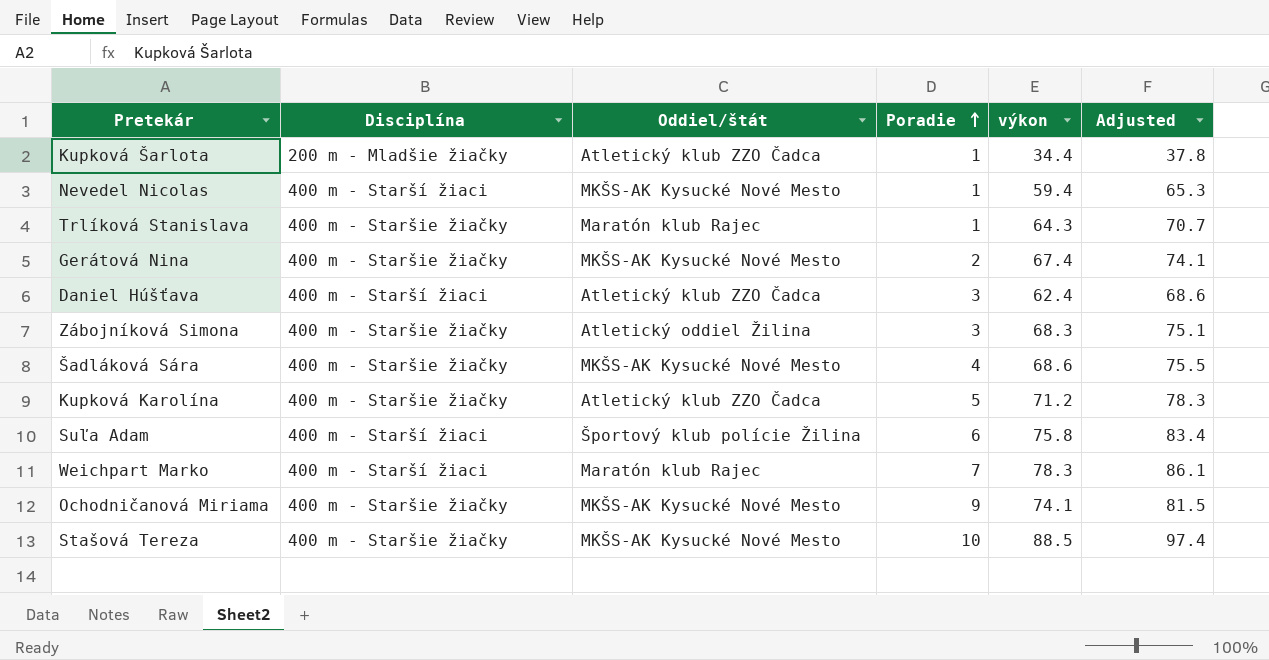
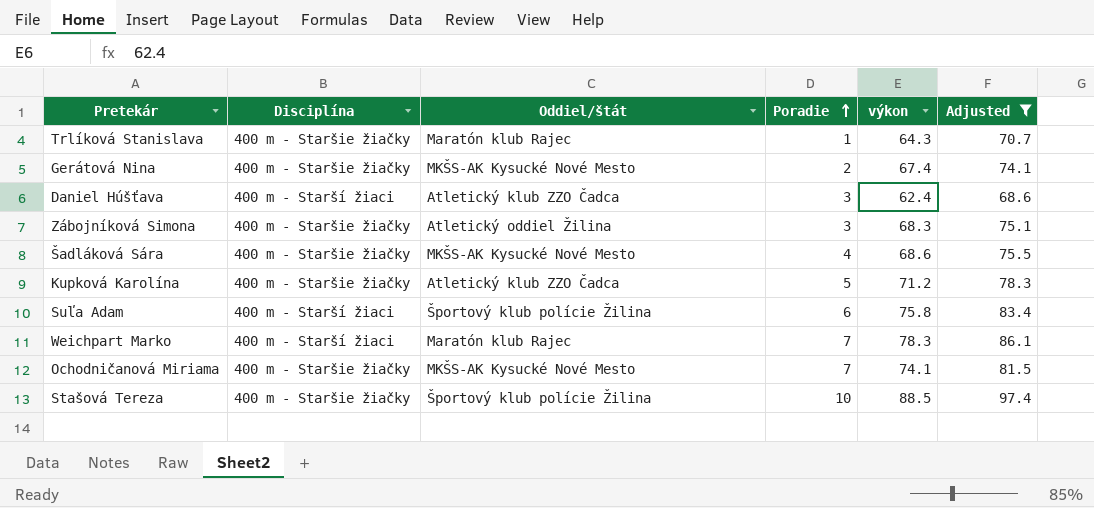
filter: none -> Adjusted >= 68.6
Ochodničanová Miriama | Poradie: 9 -> 7
Stašová Tereza | Oddiel/štát: MKŠS-AK Kysucké Nové Mesto -> Športový klub polície Žilina

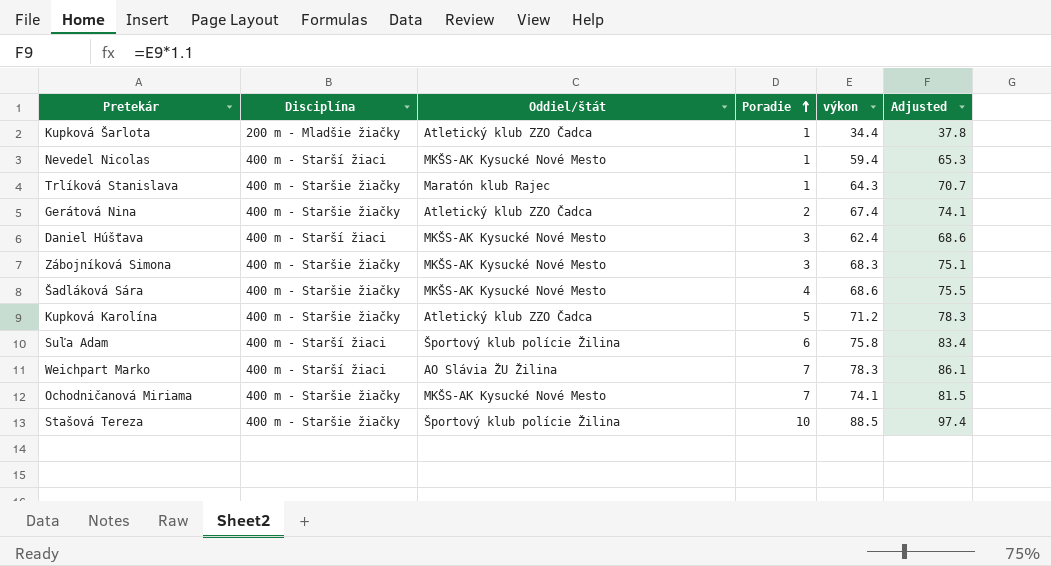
filter: Adjusted >= 68.6 -> none
Gerátová Nina | Oddiel/štát: MKŠS-AK Kysucké Nové Mesto -> Atletický klub ZZO Čadca
Daniel Húšťava | Oddiel/štát: Atletický klub ZZO Čadca -> MKŠS-AK Kysucké Nové Mesto
Zábojníková Simona | Oddiel/štát: Atletický oddiel Žilina -> MKŠS-AK Kysucké Nové Mesto
Weichpart Marko | Oddiel/štát: Maratón klub Rajec -> AO Slávia ŽU Žilina

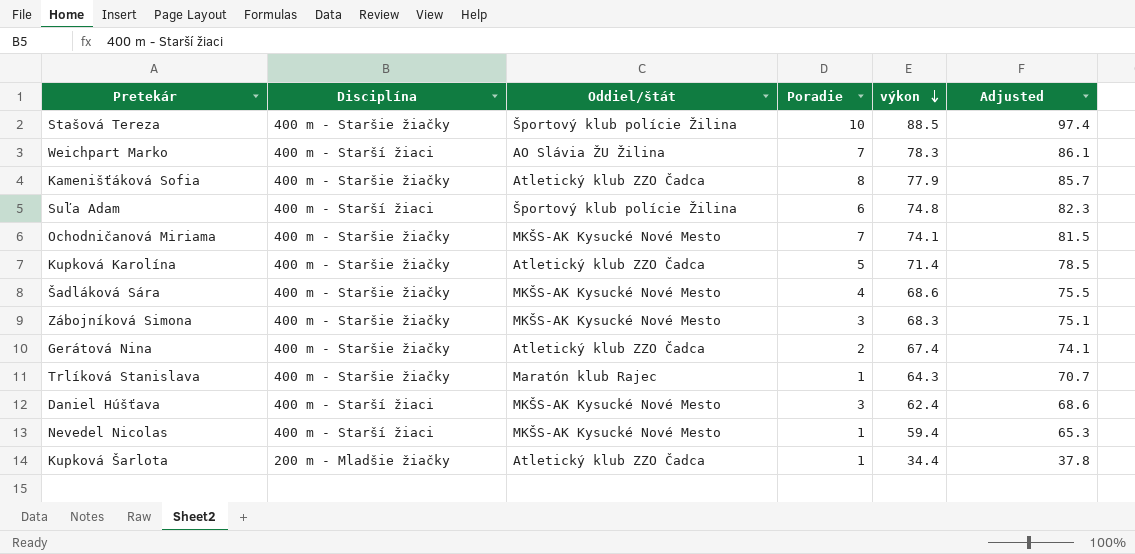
row order: Poradie ascending -> výkon descending
row Kamenišťáková Sofia: none -> 400 m - Staršie žiačky | Atletický klub ZZO Čadca | 8 | 77.9 | 85.7
Suľa Adam | výkon: 75.8 -> 74.8
Suľa Adam | Adjusted: 83.4 -> 82.3
Kupková Karolína | výkon: 71.2 -> 71.4
Kupková Karolína | Adjusted: 78.3 -> 78.5

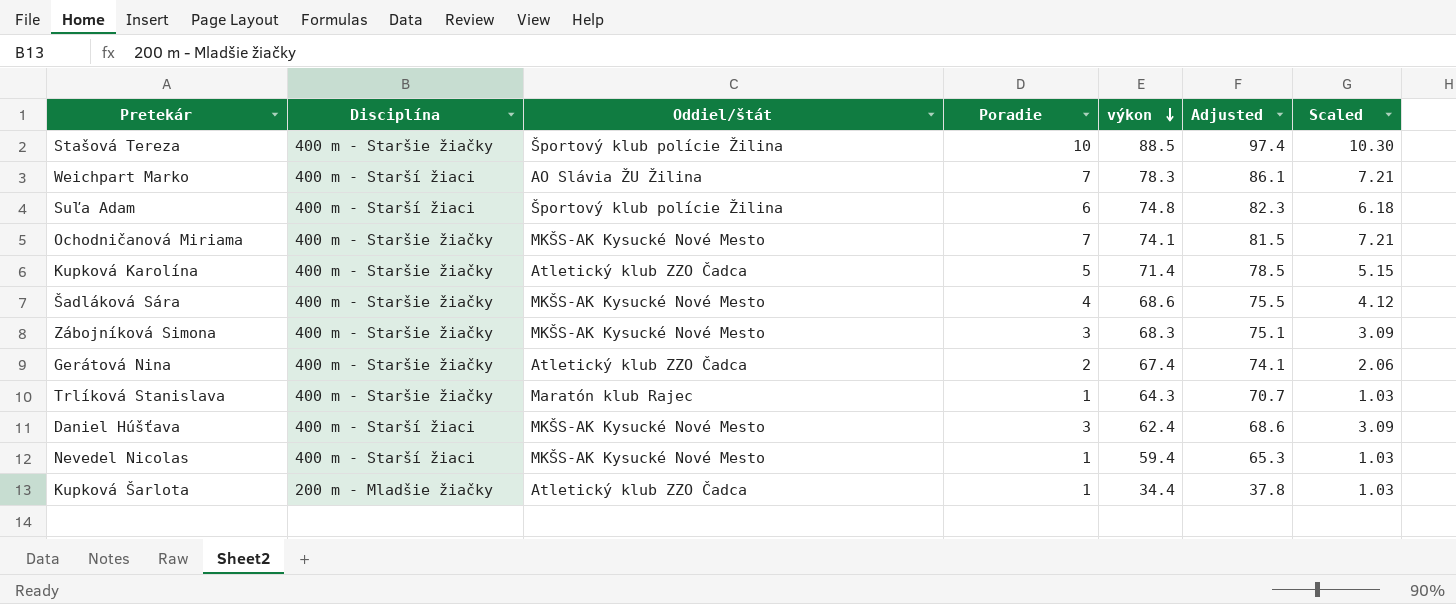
column Scaled | formula: none -> [Poradie] * 1.03
row Kamenišťáková Sofia: 400 m - Staršie žiačky | Atletický klub ZZO Čadca | 8 | 77.9 | 85.7 -> none

